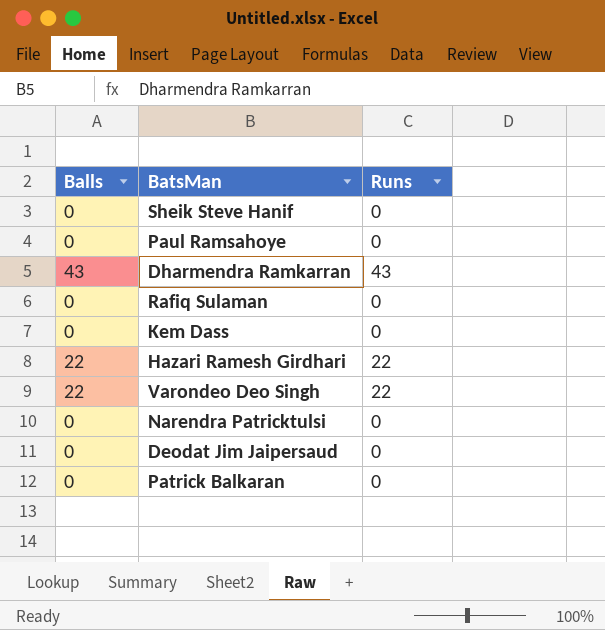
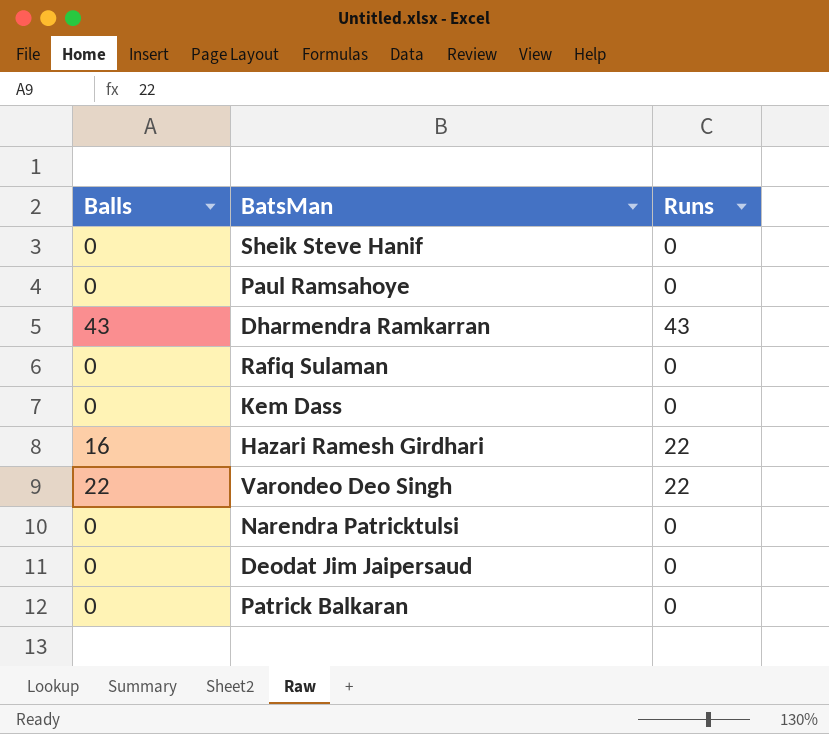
Hazari Ramesh Girdhari | Balls: 22 -> 16

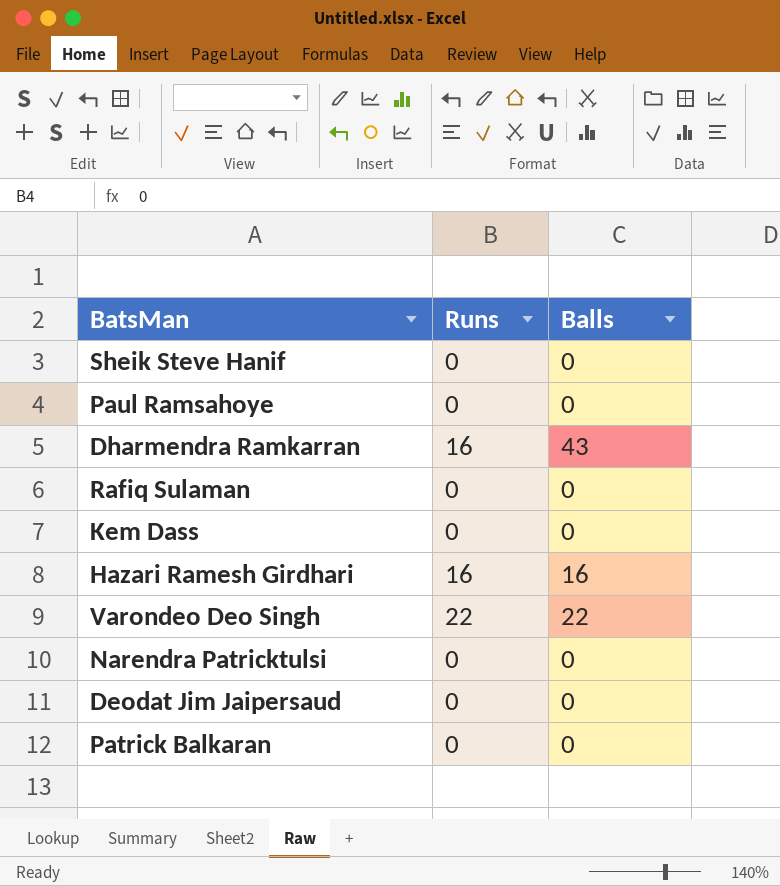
column Balls | position: 1 -> 3
Dharmendra Ramkarran | Runs: 43 -> 16
Hazari Ramesh Girdhari | Runs: 22 -> 16

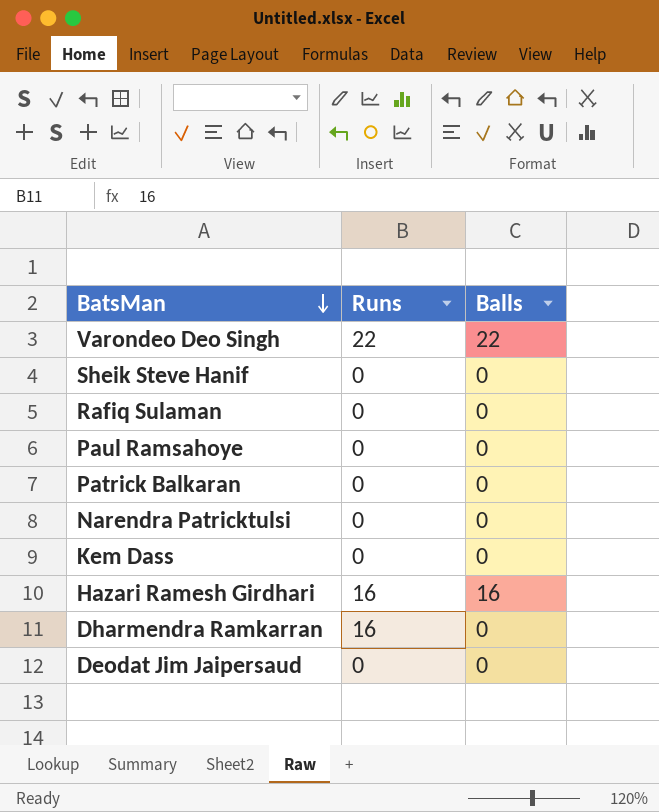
row order: none -> BatsMan descending
Dharmendra Ramkarran | Balls: 43 -> 0

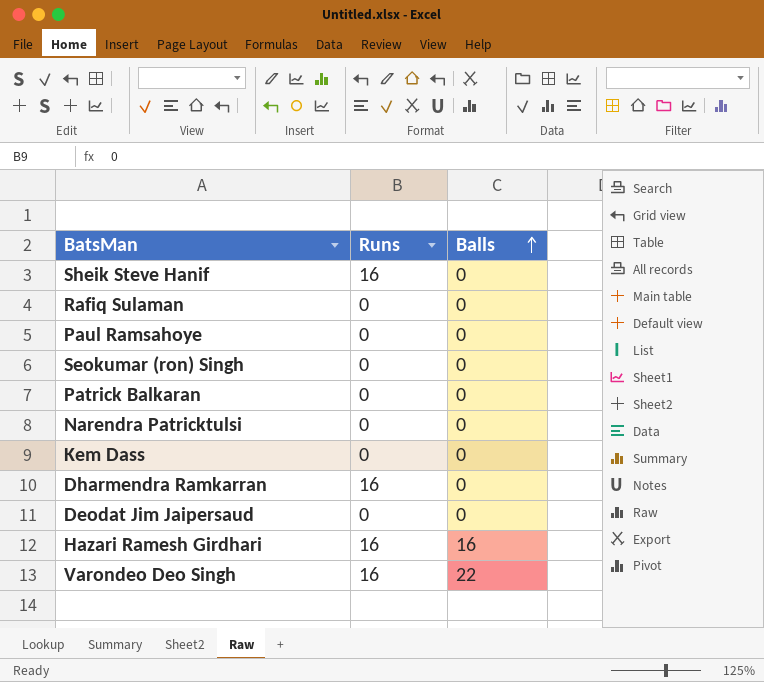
row order: BatsMan descending -> Balls ascending
Sheik Steve Hanif | Runs: 0 -> 16
row Seokumar (ron) Singh: none -> 0 | 0
Varondeo Deo Singh | Runs: 22 -> 16

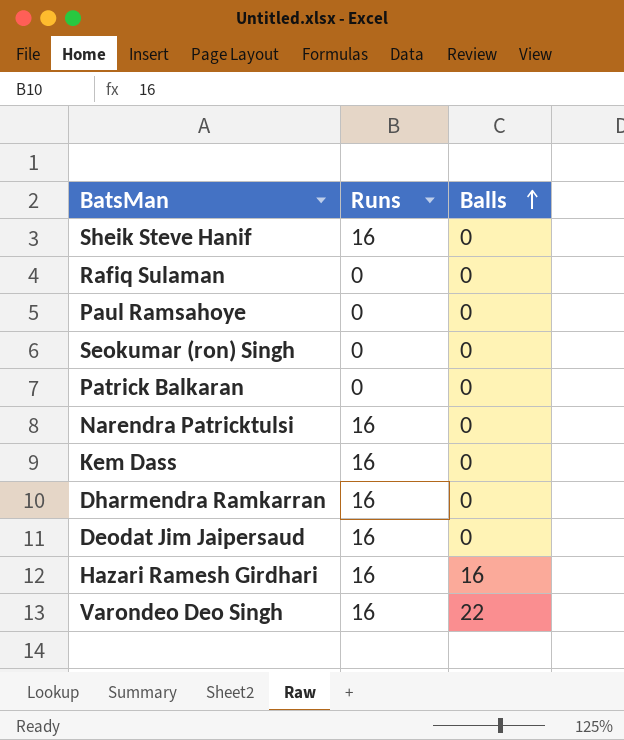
Narendra Patricktulsi | Runs: 0 -> 16
Kem Dass | Runs: 0 -> 16
Deodat Jim Jaipersaud | Runs: 0 -> 16

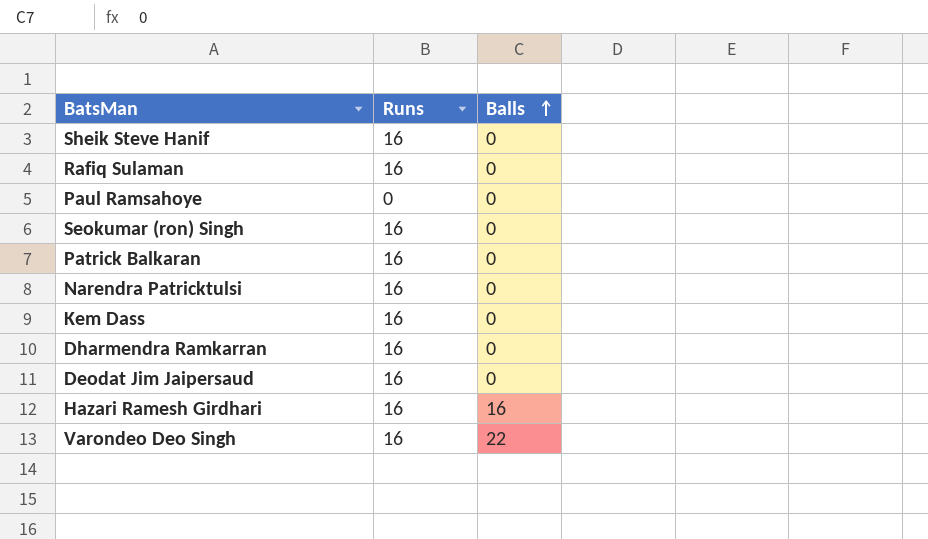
Rafiq Sulaman | Runs: 0 -> 16
Seokumar (ron) Singh | Runs: 0 -> 16
Patrick Balkaran | Runs: 0 -> 16

